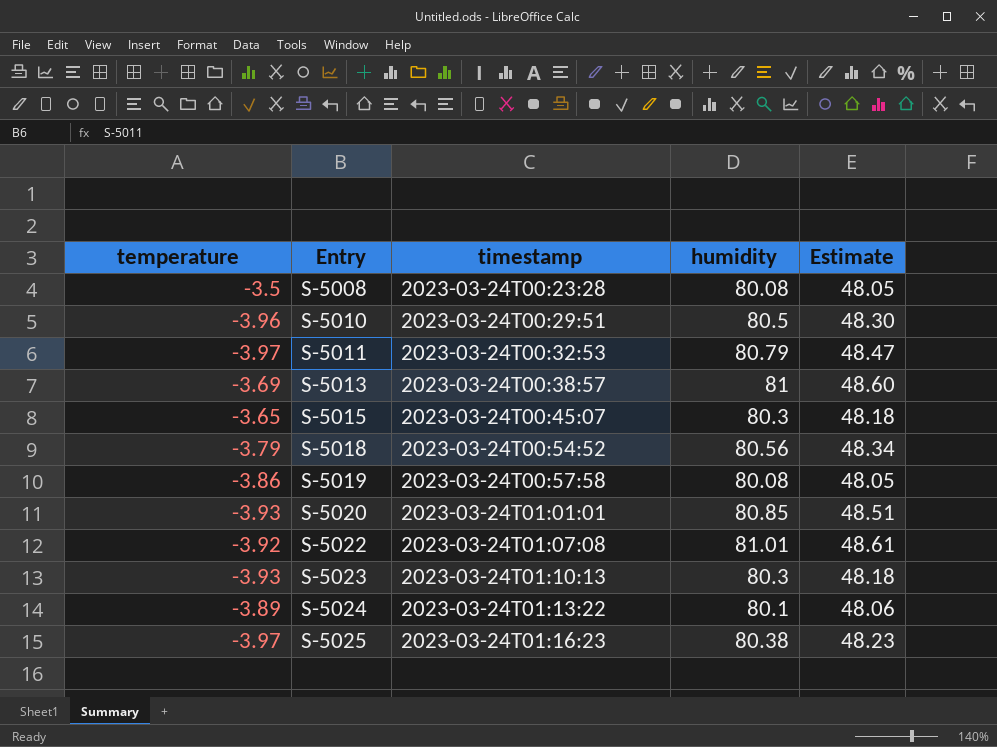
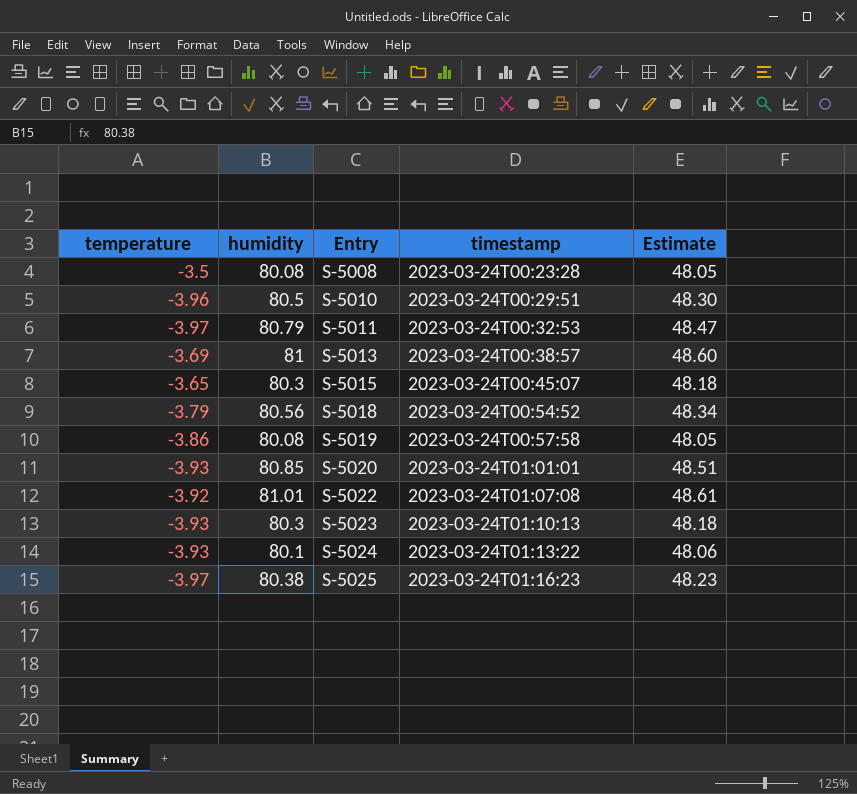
column humidity | position: 4 -> 2
S-5024 | temperature: -3.89 -> -3.93

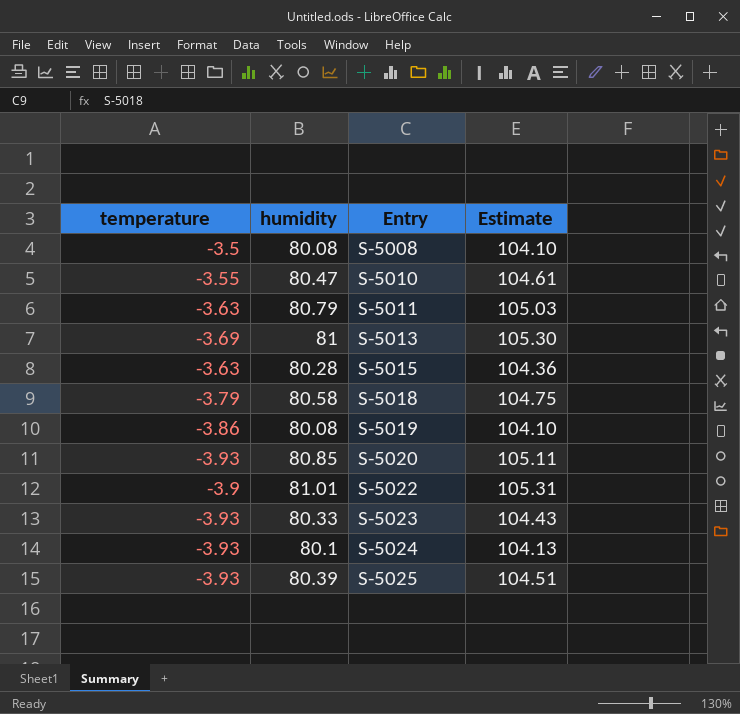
column timestamp | position: 4 -> none
column Estimate | formula: [humidity] * 0.6 -> [humidity] * 1.3
S-5010 | temperature: -3.96 -> -3.55
S-5010 | humidity: 80.5 -> 80.47
S-5011 | temperature: -3.97 -> -3.63
S-5015 | temperature: -3.65 -> -3.63
S-5015 | humidity: 80.3 -> 80.28
S-5018 | humidity: 80.56 -> 80.58
S-5022 | temperature: -3.92 -> -3.9
S-5023 | humidity: 80.3 -> 80.33
S-5025 | temperature: -3.97 -> -3.93
S-5025 | humidity: 80.38 -> 80.39

